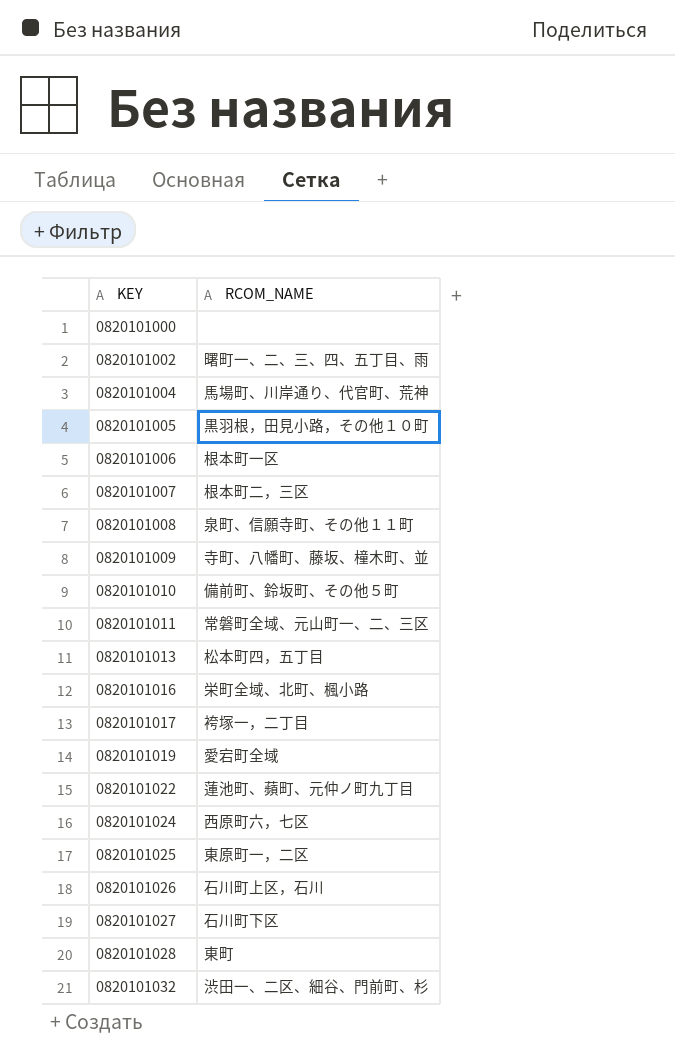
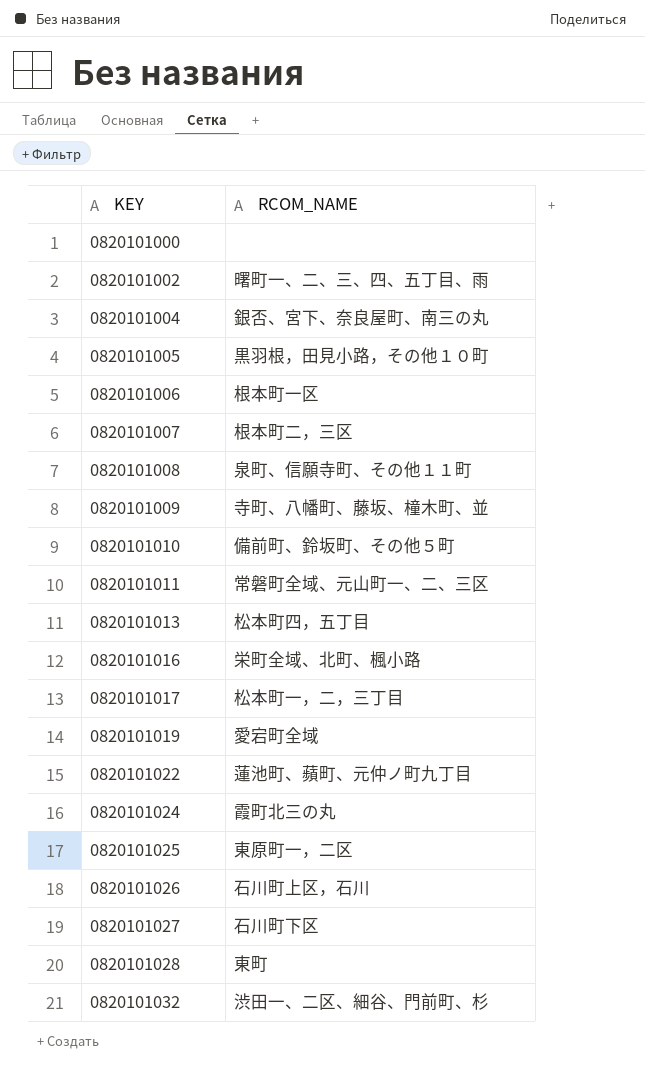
0820101004 | RCOM_NAME: 馬場町、川岸通り、代官町、荒神 -> 銀否、宮下、奈良屋町、南三の丸
0820101017 | RCOM_NAME: 袴塚一，二丁目 -> 松本町一，二，三丁目
0820101024 | RCOM_NAME: 西原町六，七区 -> 霞町北三の丸

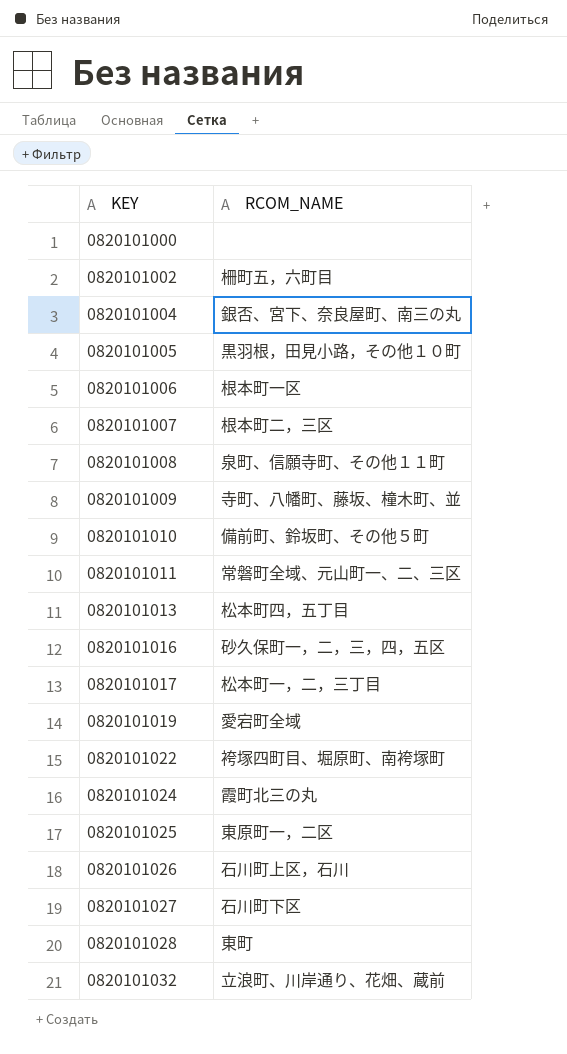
0820101002 | RCOM_NAME: 曙町一、二、三、四、五丁目、雨 -> 柵町五，六町目
0820101016 | RCOM_NAME: 栄町全域、北町、楓小路 -> 砂久保町一，二，三，四，五区
0820101022 | RCOM_NAME: 蓮池町、蘋町、元仲ノ町九丁目 -> 袴塚四町目、堀原町、南袴塚町
0820101032 | RCOM_NAME: 渋田一、二区、細谷、門前町、杉 -> 立浪町、川岸通り、花畑、蔵前

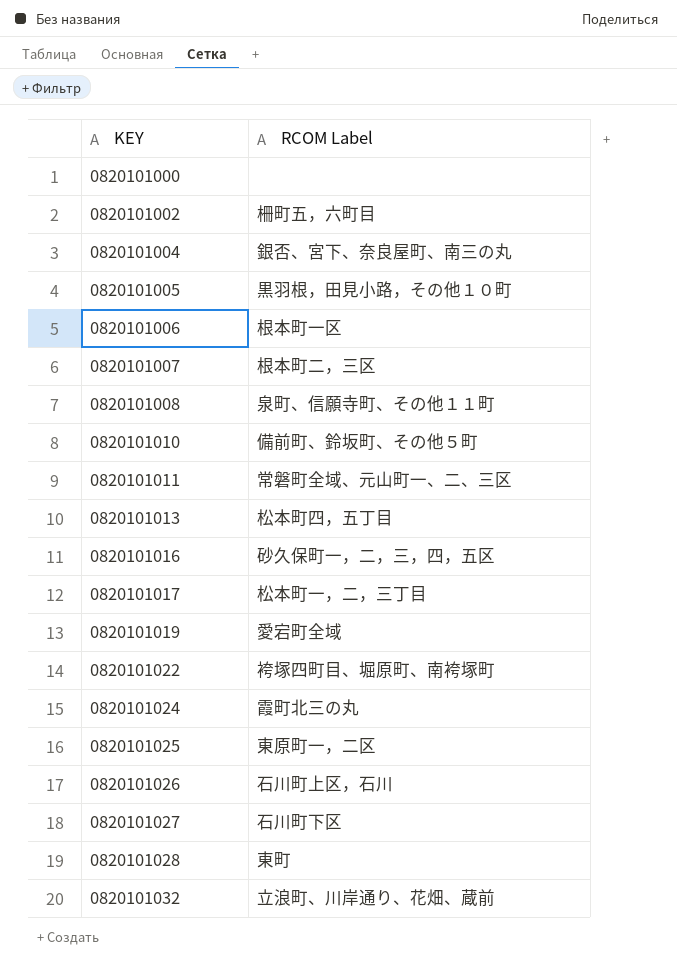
column name: RCOM_NAME -> RCOM Label
row 0820101009: 寺町、八幡町、藤坂、橦木町、並 -> none

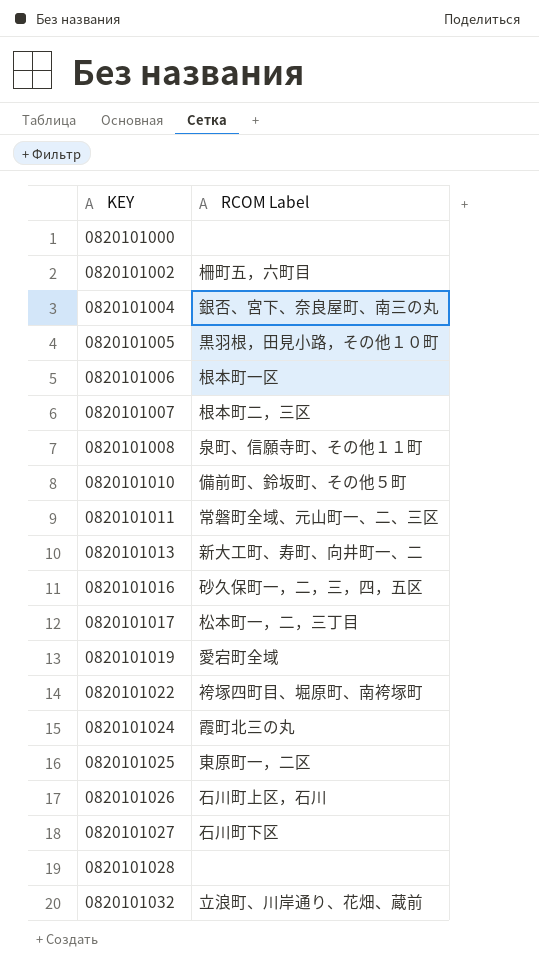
0820101013 | RCOM Label: 松本町四，五丁目 -> 新大工町、寿町、向井町一、二
0820101028 | RCOM Label: 東町 -> none

